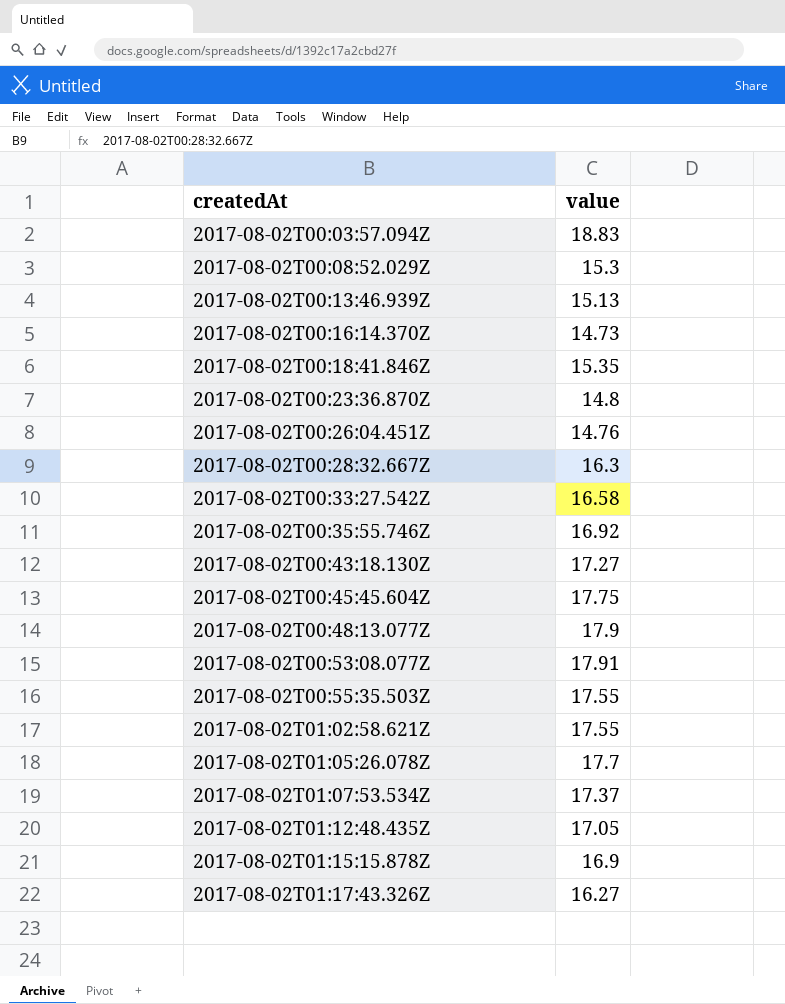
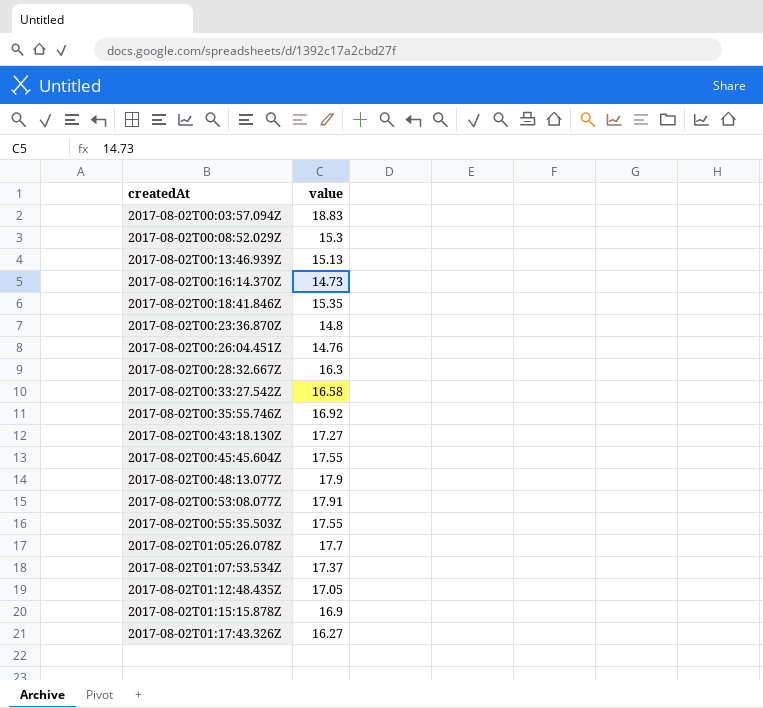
row 2017-08-02T01:02:58.621Z: 17.55 -> none
2017-08-02T00:45:45.604Z | value: 17.75 -> 17.55

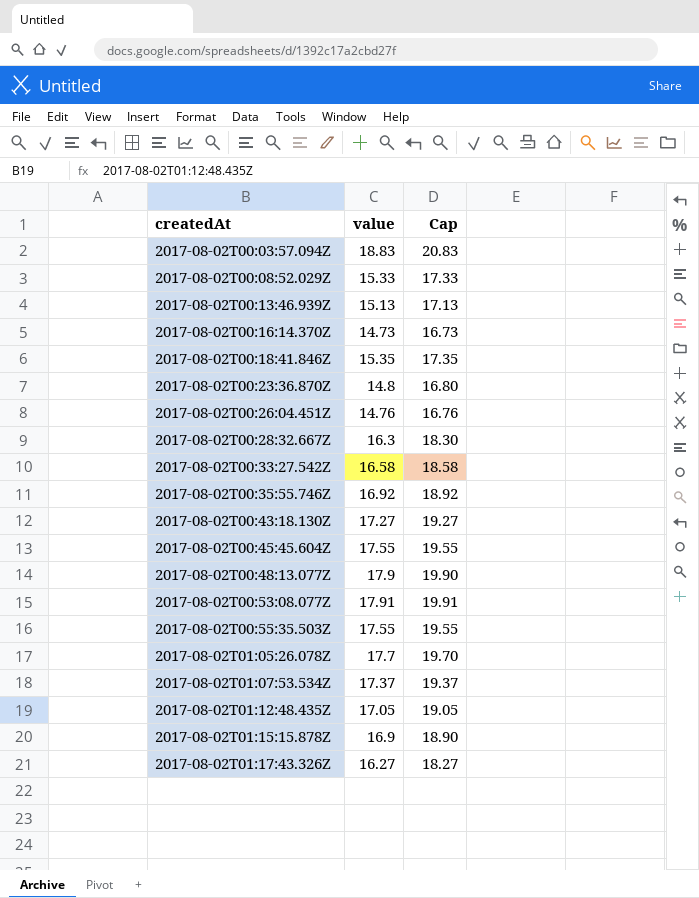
column Cap | formula: none -> [value] + 2
2017-08-02T00:08:52.029Z | value: 15.3 -> 15.33

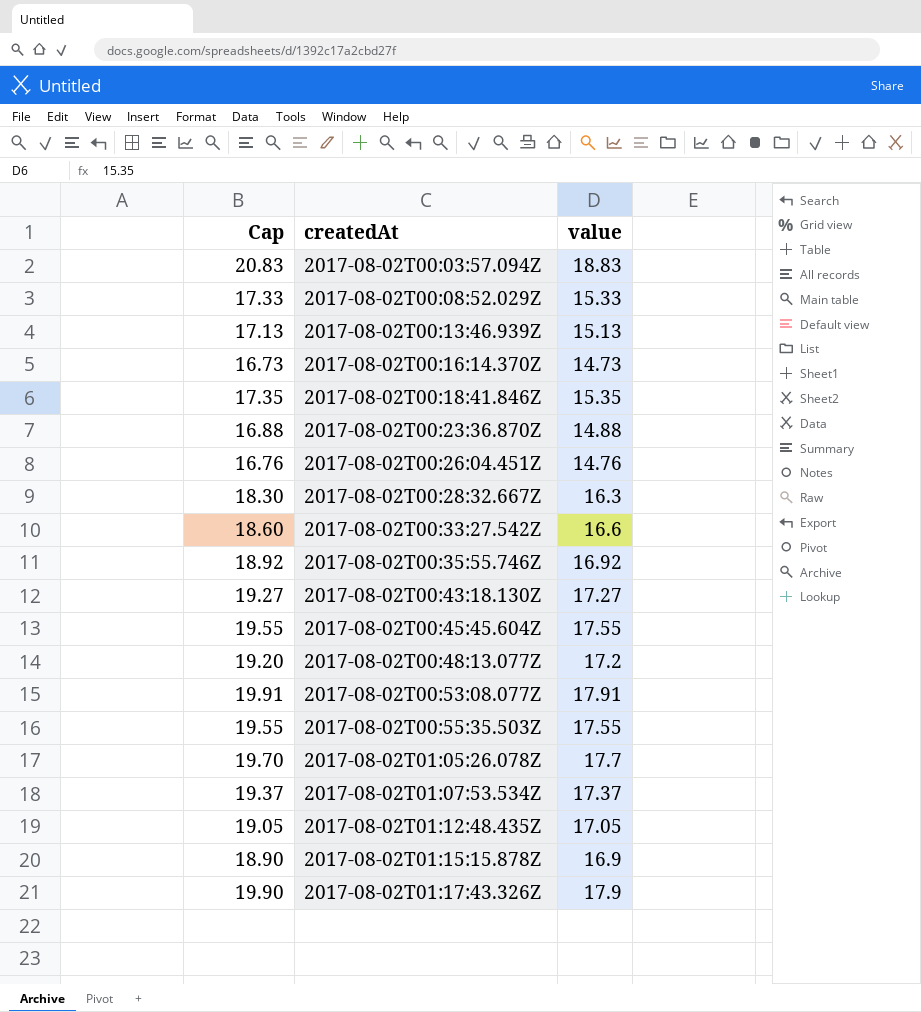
column Cap | position: 3 -> 1
2017-08-02T00:23:36.870Z | Cap: 16.80 -> 16.88
2017-08-02T00:23:36.870Z | value: 14.8 -> 14.88
2017-08-02T00:33:27.542Z | Cap: 18.58 -> 18.60
2017-08-02T00:33:27.542Z | value: 16.58 -> 16.6
2017-08-02T00:48:13.077Z | Cap: 19.90 -> 19.20
2017-08-02T00:48:13.077Z | value: 17.9 -> 17.2
2017-08-02T01:17:43.326Z | Cap: 18.27 -> 19.90
2017-08-02T01:17:43.326Z | value: 16.27 -> 17.9

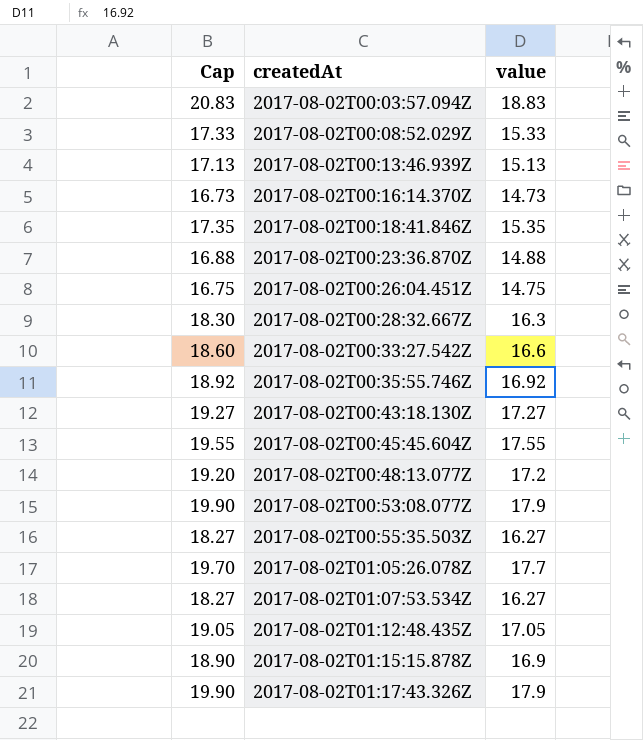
2017-08-02T00:26:04.451Z | Cap: 16.76 -> 16.75
2017-08-02T00:26:04.451Z | value: 14.76 -> 14.75
2017-08-02T00:53:08.077Z | Cap: 19.91 -> 19.90
2017-08-02T00:53:08.077Z | value: 17.91 -> 17.9
2017-08-02T00:55:35.503Z | Cap: 19.55 -> 18.27
2017-08-02T00:55:35.503Z | value: 17.55 -> 16.27
2017-08-02T01:07:53.534Z | Cap: 19.37 -> 18.27
2017-08-02T01:07:53.534Z | value: 17.37 -> 16.27

